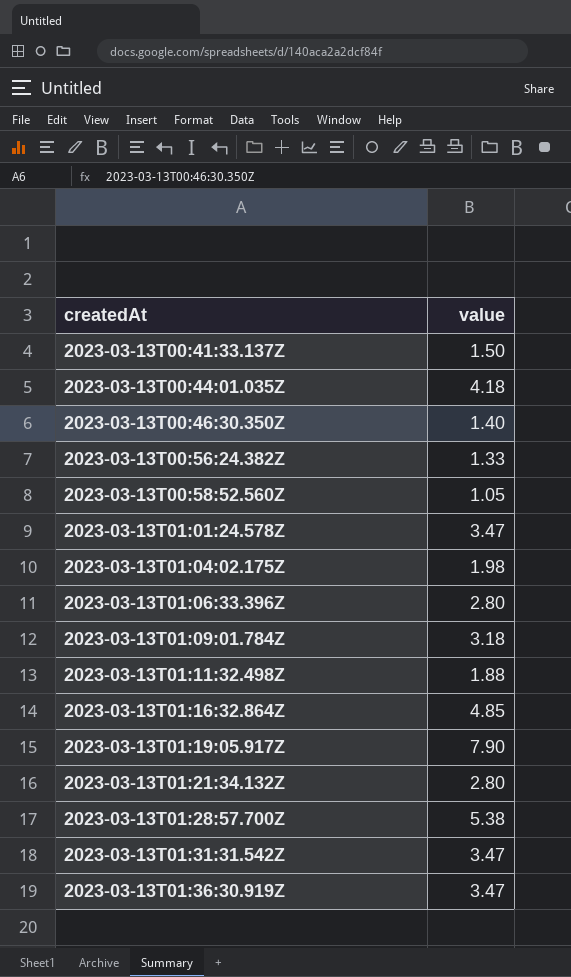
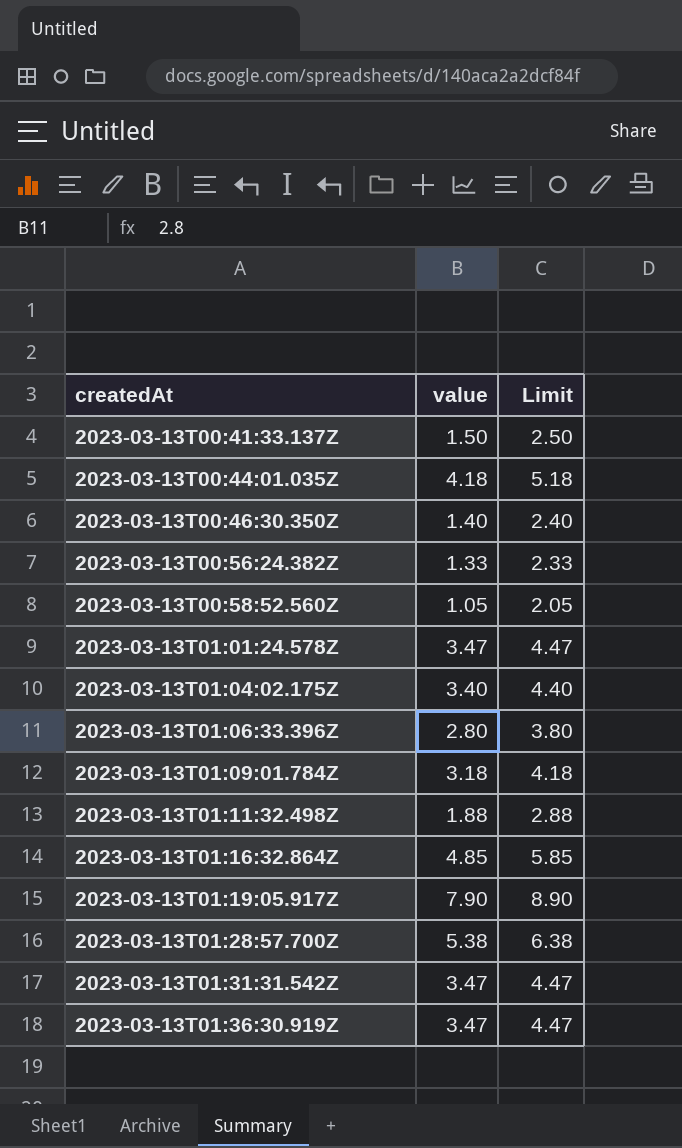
column Limit | formula: none -> [value] + 1
row 2023-03-13T01:21:34.132Z: 2.80 -> none
2023-03-13T01:04:02.175Z | value: 1.98 -> 3.40

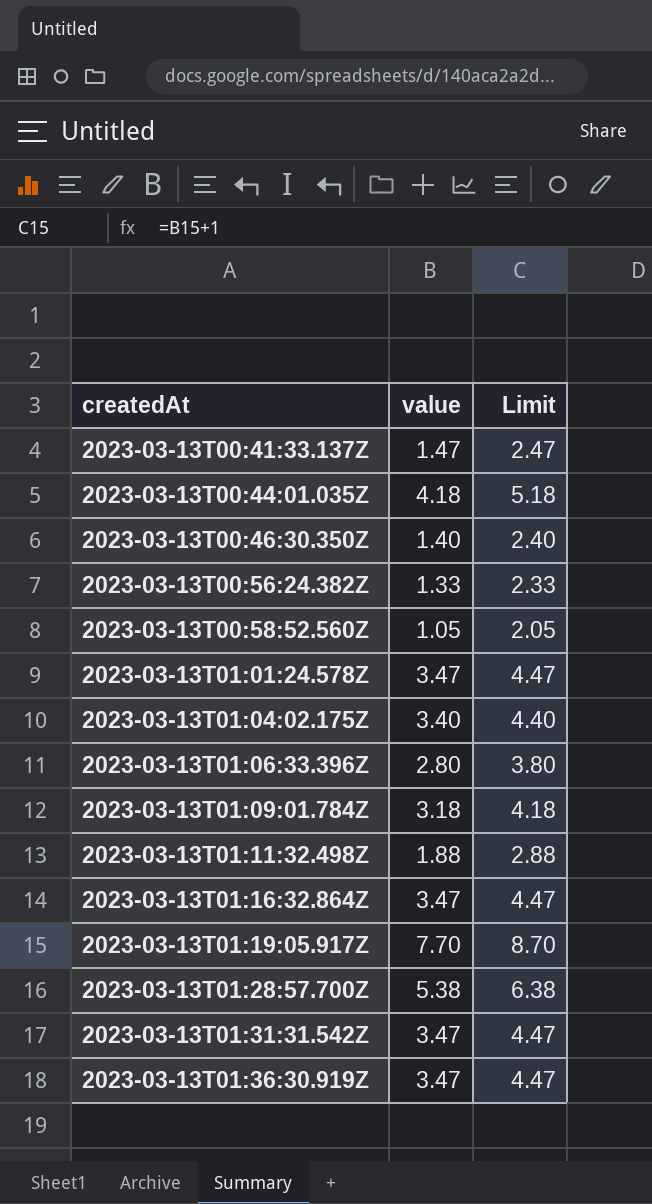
2023-03-13T00:41:33.137Z | value: 1.50 -> 1.47
2023-03-13T00:41:33.137Z | Limit: 2.50 -> 2.47
2023-03-13T01:16:32.864Z | value: 4.85 -> 3.47
2023-03-13T01:16:32.864Z | Limit: 5.85 -> 4.47
2023-03-13T01:19:05.917Z | value: 7.90 -> 7.70
2023-03-13T01:19:05.917Z | Limit: 8.90 -> 8.70

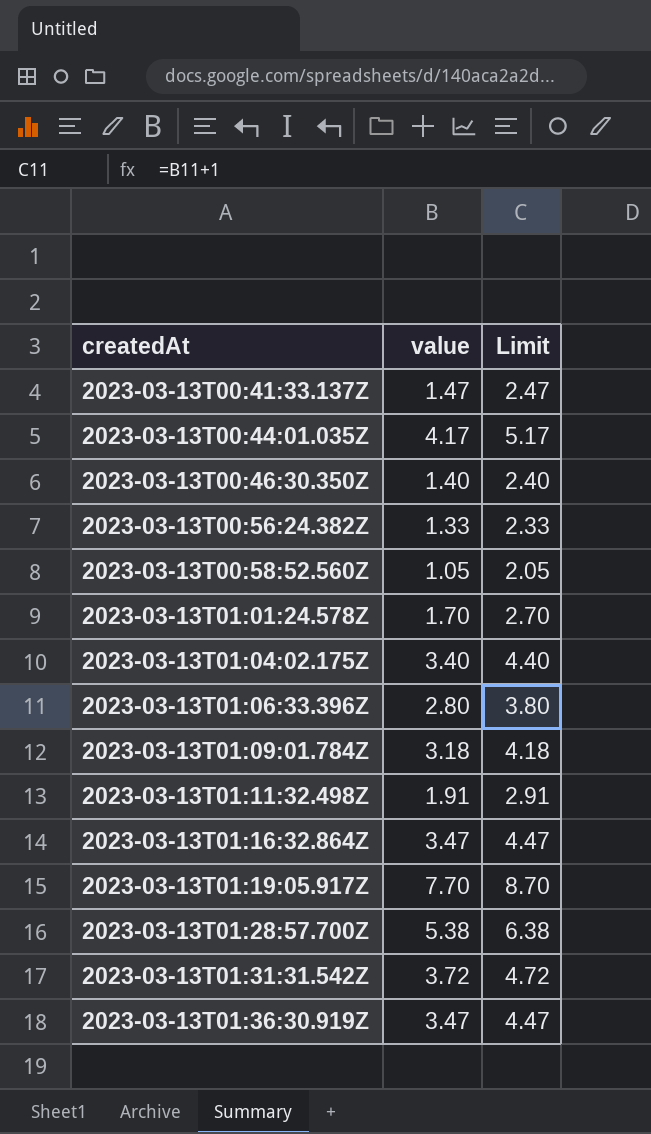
2023-03-13T00:44:01.035Z | value: 4.18 -> 4.17
2023-03-13T00:44:01.035Z | Limit: 5.18 -> 5.17
2023-03-13T01:01:24.578Z | value: 3.47 -> 1.70
2023-03-13T01:01:24.578Z | Limit: 4.47 -> 2.70
2023-03-13T01:11:32.498Z | value: 1.88 -> 1.91
2023-03-13T01:11:32.498Z | Limit: 2.88 -> 2.91
2023-03-13T01:31:31.542Z | value: 3.47 -> 3.72
2023-03-13T01:31:31.542Z | Limit: 4.47 -> 4.72

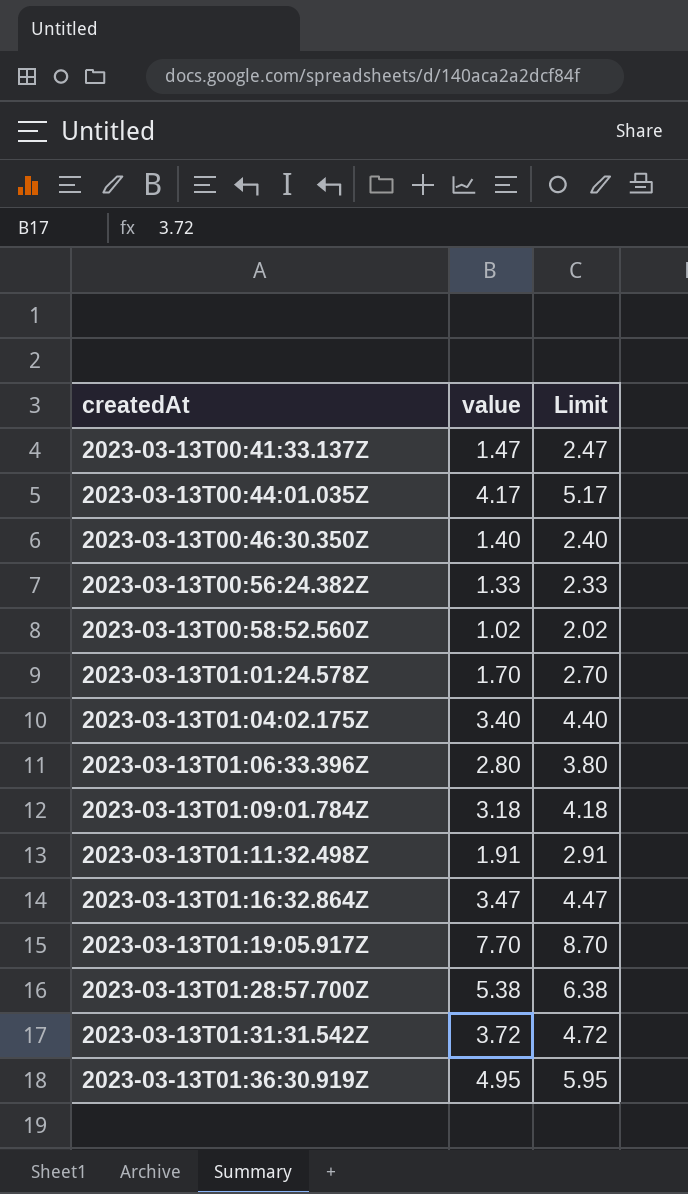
2023-03-13T00:58:52.560Z | value: 1.05 -> 1.02
2023-03-13T00:58:52.560Z | Limit: 2.05 -> 2.02
2023-03-13T01:36:30.919Z | value: 3.47 -> 4.95
2023-03-13T01:36:30.919Z | Limit: 4.47 -> 5.95

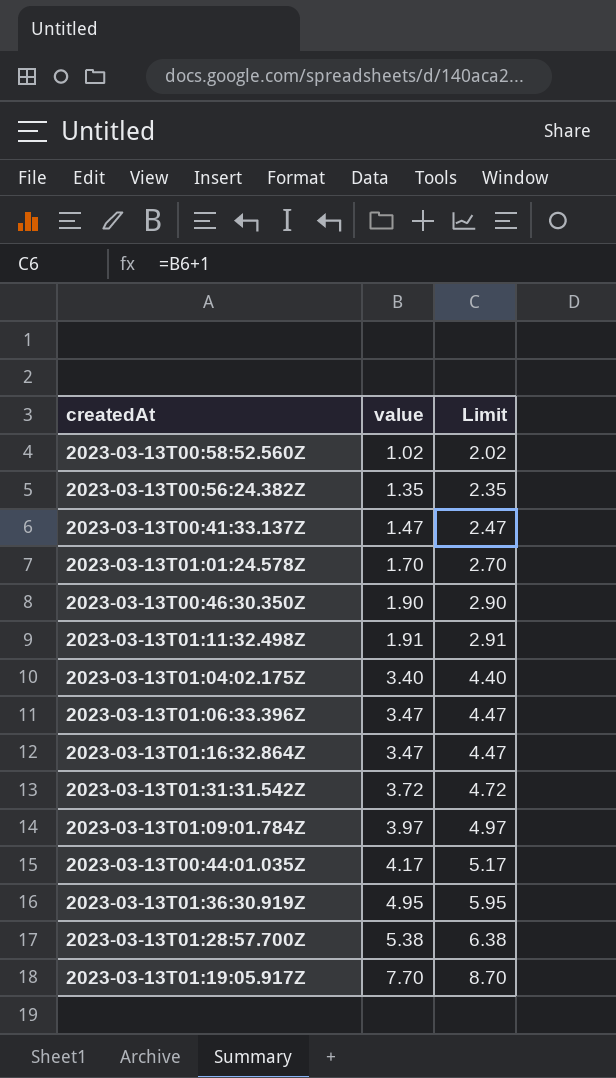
row order: createdAt ascending -> value ascending
2023-03-13T00:56:24.382Z | value: 1.33 -> 1.35
2023-03-13T00:56:24.382Z | Limit: 2.33 -> 2.35
2023-03-13T00:46:30.350Z | value: 1.40 -> 1.90
2023-03-13T00:46:30.350Z | Limit: 2.40 -> 2.90
2023-03-13T01:06:33.396Z | value: 2.80 -> 3.47
2023-03-13T01:06:33.396Z | Limit: 3.80 -> 4.47
2023-03-13T01:09:01.784Z | value: 3.18 -> 3.97
2023-03-13T01:09:01.784Z | Limit: 4.18 -> 4.97

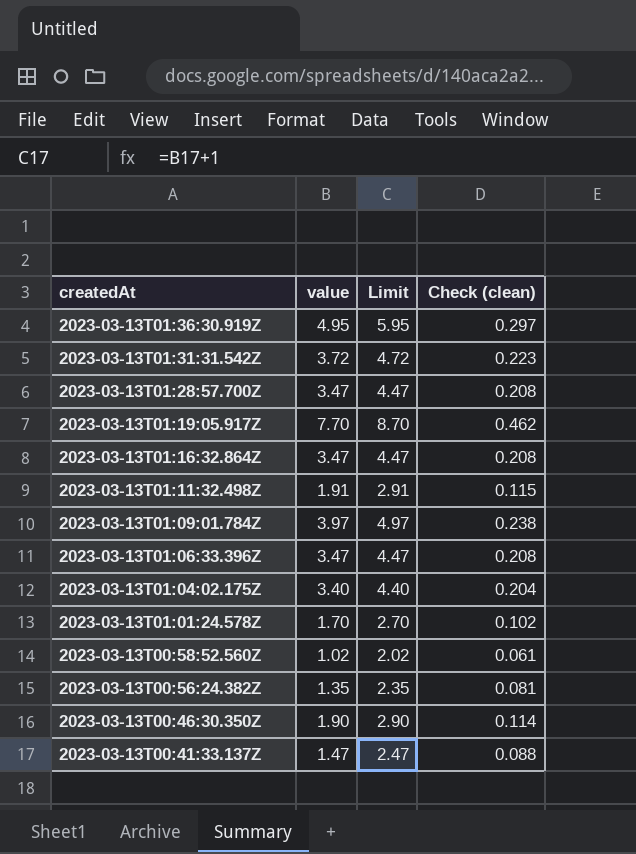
row order: value ascending -> createdAt descending
column Check (clean) | formula: none -> [value] * 0.06
row 2023-03-13T00:44:01.035Z: 4.17 | 5.17 -> none
2023-03-13T01:28:57.700Z | value: 5.38 -> 3.47
2023-03-13T01:28:57.700Z | Limit: 6.38 -> 4.47

